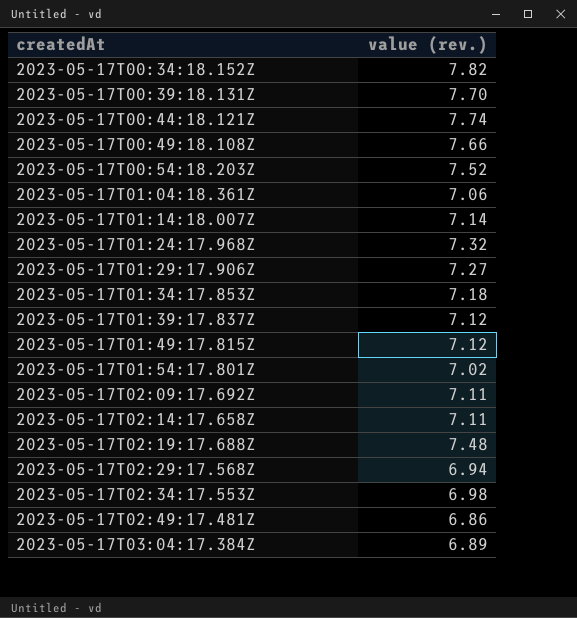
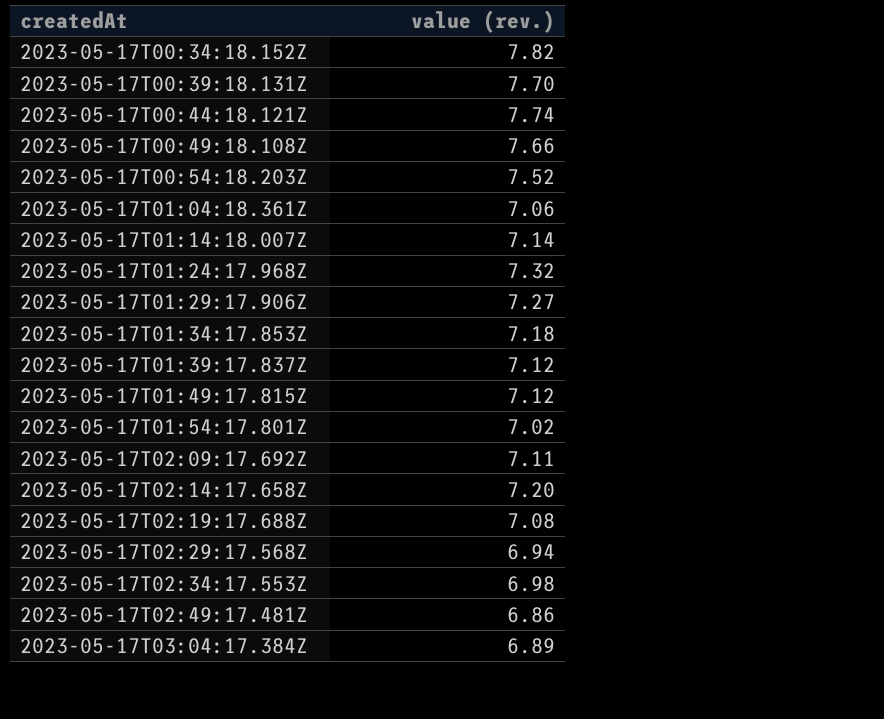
2023-05-17T02:14:17.658Z | value (rev.): 7.11 -> 7.20
2023-05-17T02:19:17.688Z | value (rev.): 7.48 -> 7.08

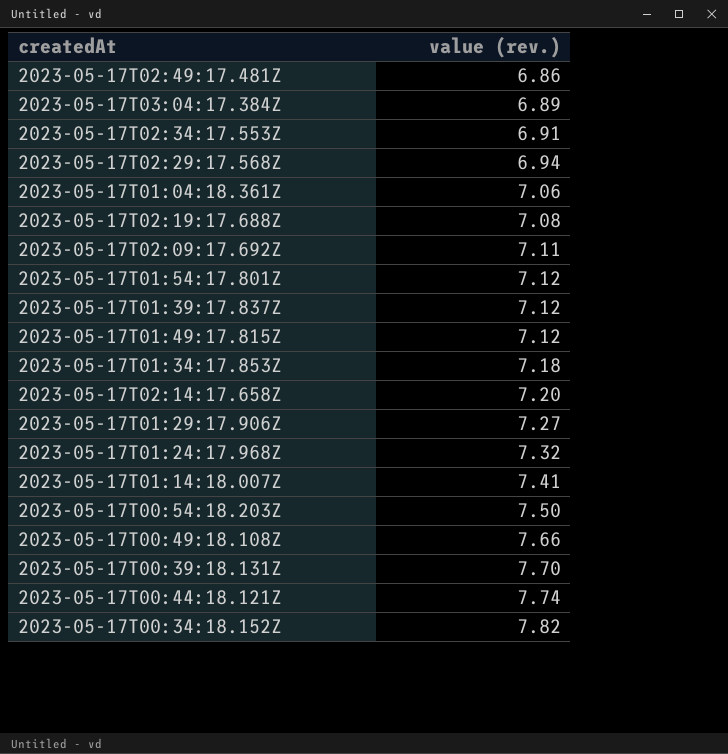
row order: createdAt ascending -> value (rev.) ascending
2023-05-17T02:34:17.553Z | value (rev.): 6.98 -> 6.91
2023-05-17T01:54:17.801Z | value (rev.): 7.02 -> 7.12
2023-05-17T01:14:18.007Z | value (rev.): 7.14 -> 7.41
2023-05-17T00:54:18.203Z | value (rev.): 7.52 -> 7.50

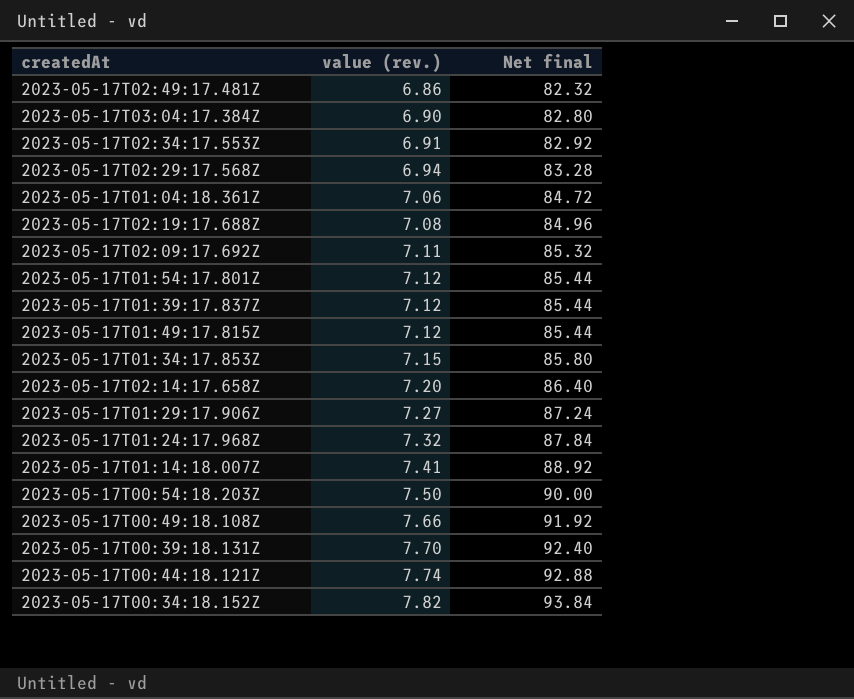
column Net final | formula: none -> [value (rev.)] * 12
2023-05-17T03:04:17.384Z | value (rev.): 6.89 -> 6.90
2023-05-17T01:34:17.853Z | value (rev.): 7.18 -> 7.15

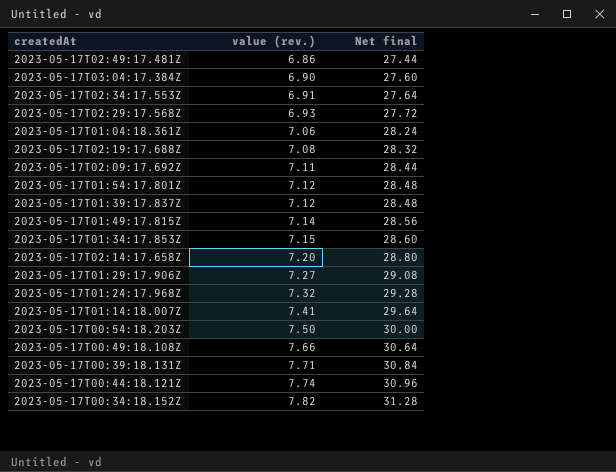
column Net final | formula: [value (rev.)] * 12 -> [value (rev.)] * 4
2023-05-17T02:29:17.568Z | value (rev.): 6.94 -> 6.93
2023-05-17T01:49:17.815Z | value (rev.): 7.12 -> 7.14
2023-05-17T00:39:18.131Z | value (rev.): 7.70 -> 7.71

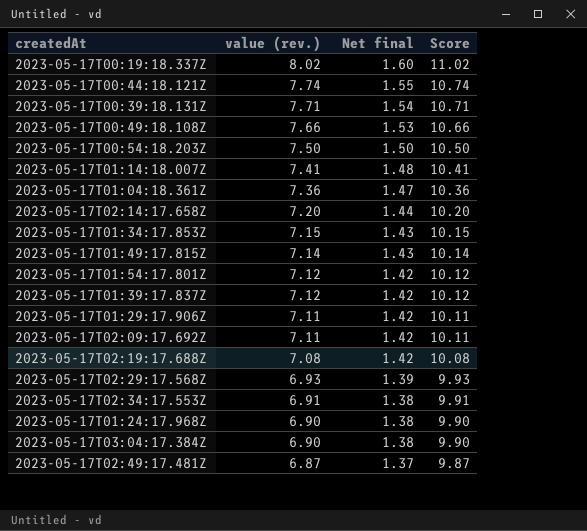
row order: value (rev.) ascending -> value (rev.) descending
column Net final | formula: [value (rev.)] * 4 -> [value (rev.)] * 0.2
column Score | formula: none -> [value (rev.)] + 3
row 2023-05-17T00:34:18.152Z: 7.82 | 31.28 -> none
row 2023-05-17T00:19:18.337Z: none -> 8.02 | 1.60 | 11.02
2023-05-17T01:04:18.361Z | value (rev.): 7.06 -> 7.36
2023-05-17T01:29:17.906Z | value (rev.): 7.27 -> 7.11
2023-05-17T01:24:17.968Z | value (rev.): 7.32 -> 6.90
2023-05-17T02:49:17.481Z | value (rev.): 6.86 -> 6.87

